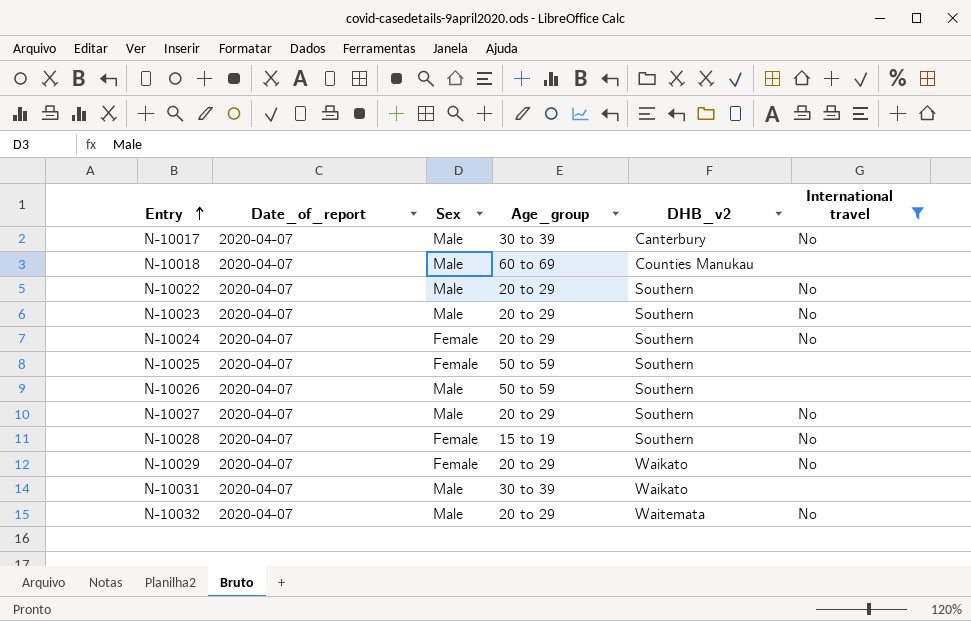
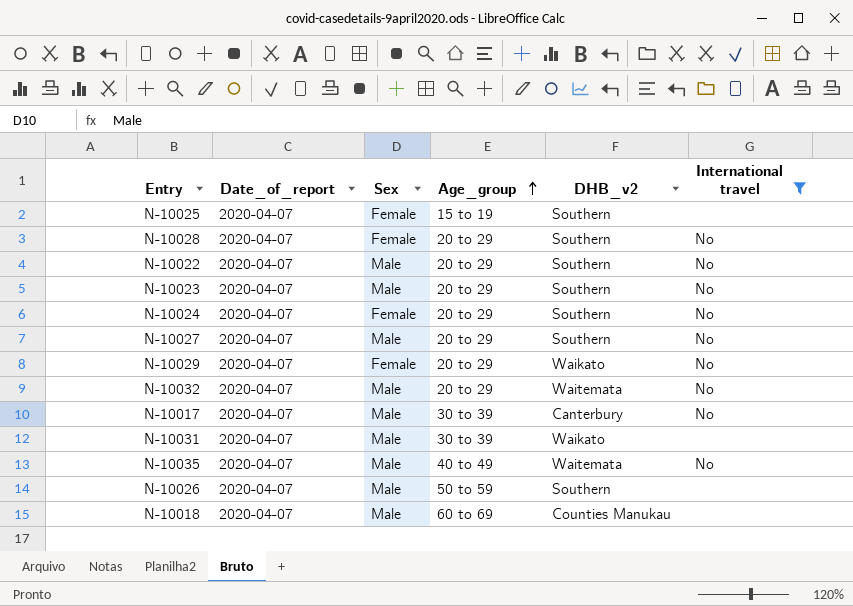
row order: Entry ascending -> Age_group ascending
N-10025 | Age_group: 50 to 59 -> 15 to 19
N-10028 | Age_group: 15 to 19 -> 20 to 29
row N-10035: none -> 2020-04-07 | Male | 40 to 49 | Waitemata | No

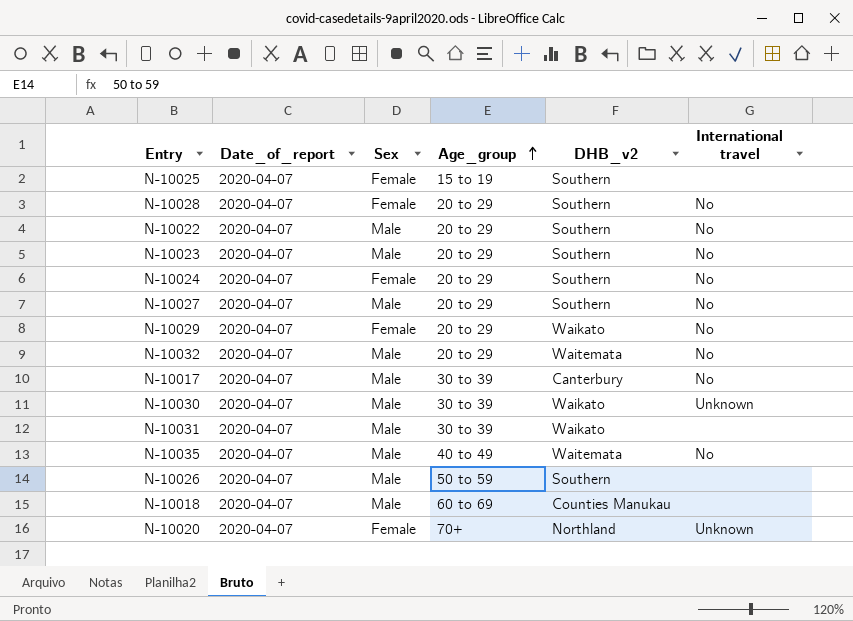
filter: International travel != Unknown -> none

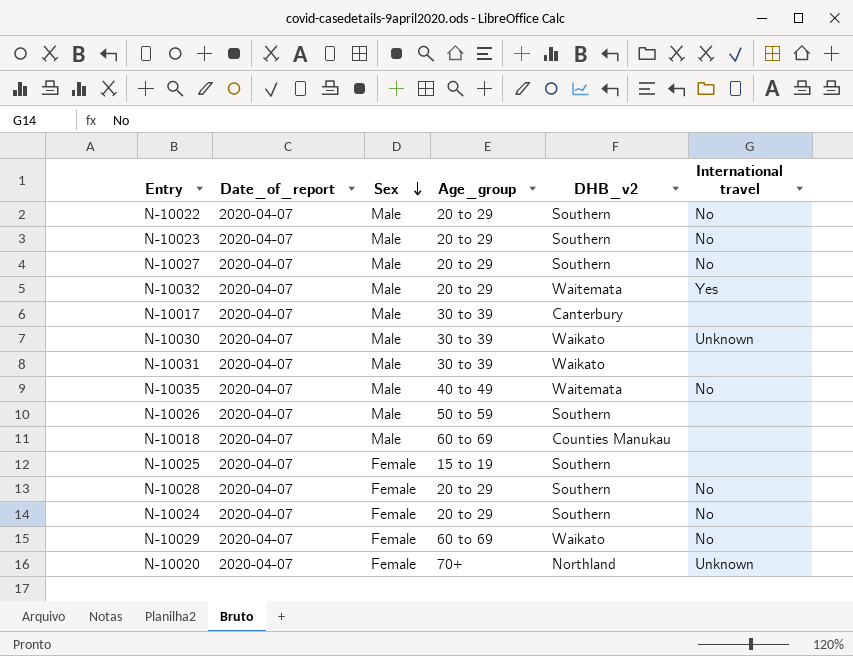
row order: Age_group ascending -> Sex descending
N-10032 | International travel: No -> Yes
N-10017 | International travel: No -> none
N-10029 | Age_group: 20 to 29 -> 60 to 69

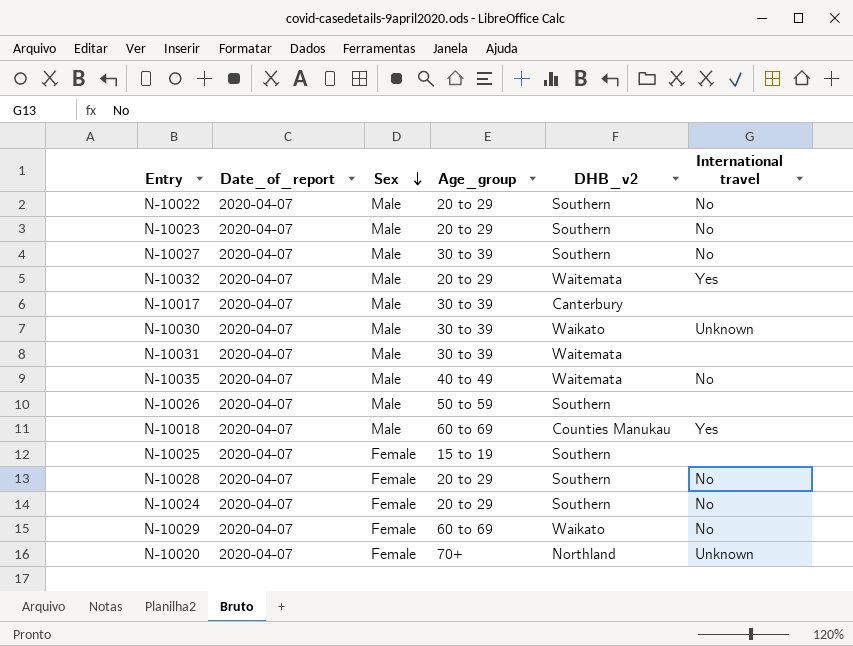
N-10027 | Age_group: 20 to 29 -> 30 to 39
N-10031 | DHB_v2: Waikato -> Waitemata
N-10018 | International travel: none -> Yes

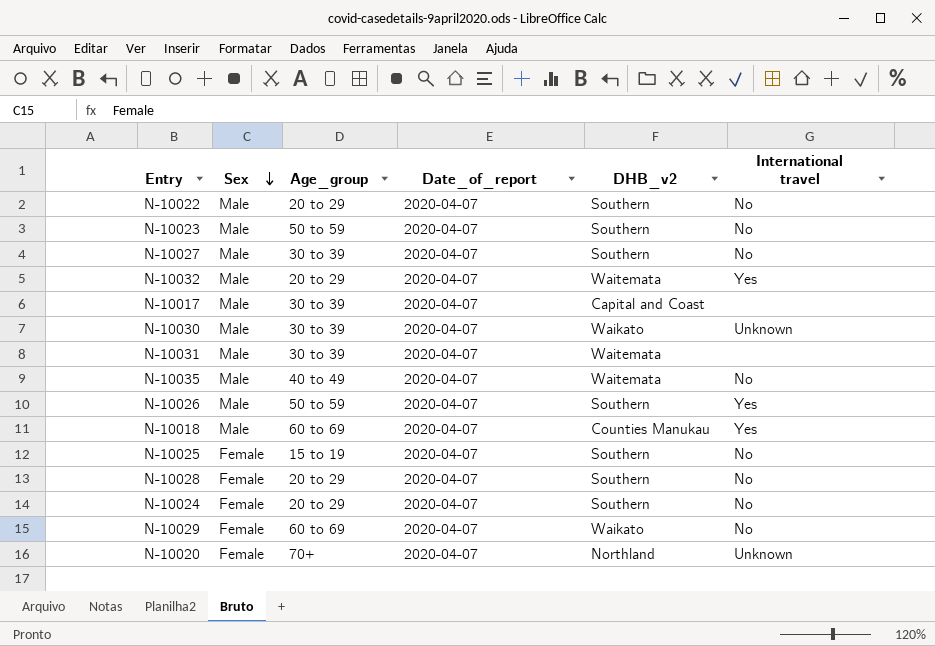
column Date_of_report | position: 2 -> 4
N-10023 | Age_group: 20 to 29 -> 50 to 59
N-10017 | DHB_v2: Canterbury -> Capital and Coast
N-10026 | International travel: none -> Yes
N-10025 | International travel: none -> No

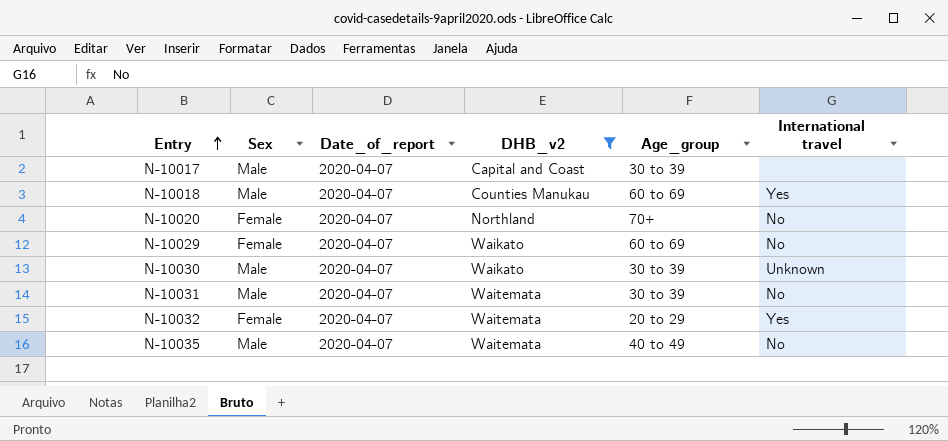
filter: none -> DHB_v2 != Southern
row order: Sex descending -> Entry ascending
column Age_group | position: 3 -> 5
N-10020 | International travel: Unknown -> No
N-10031 | International travel: none -> No
N-10032 | Sex: Male -> Female

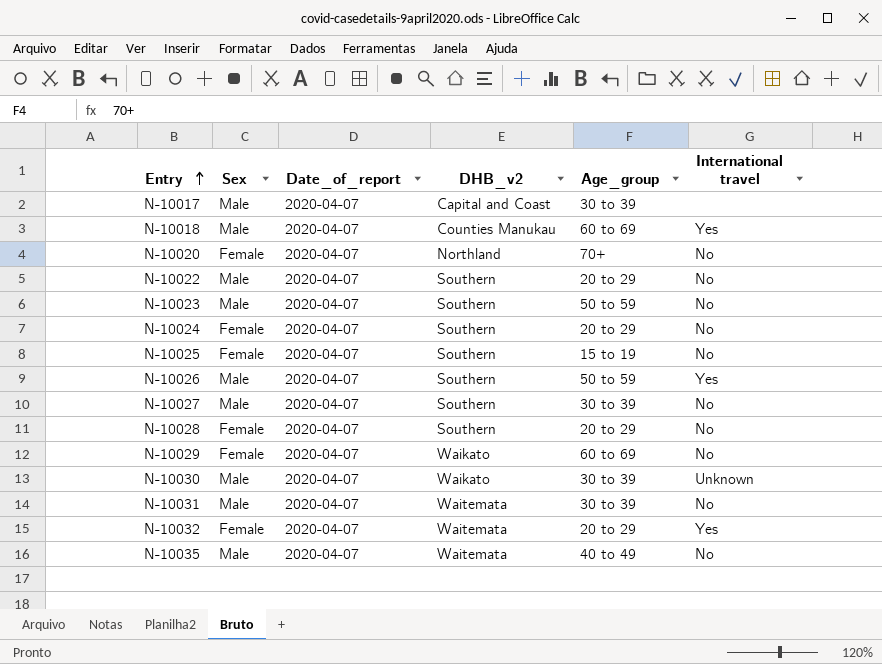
filter: DHB_v2 != Southern -> none

